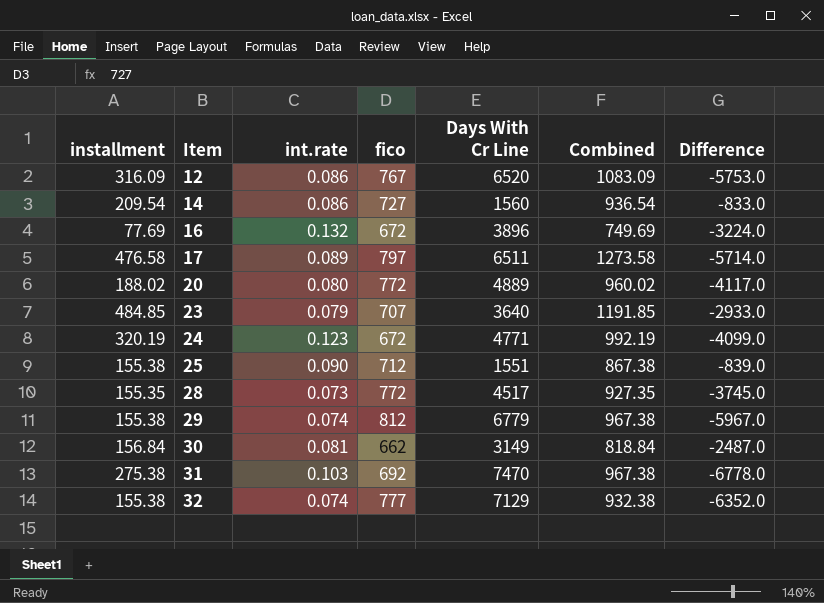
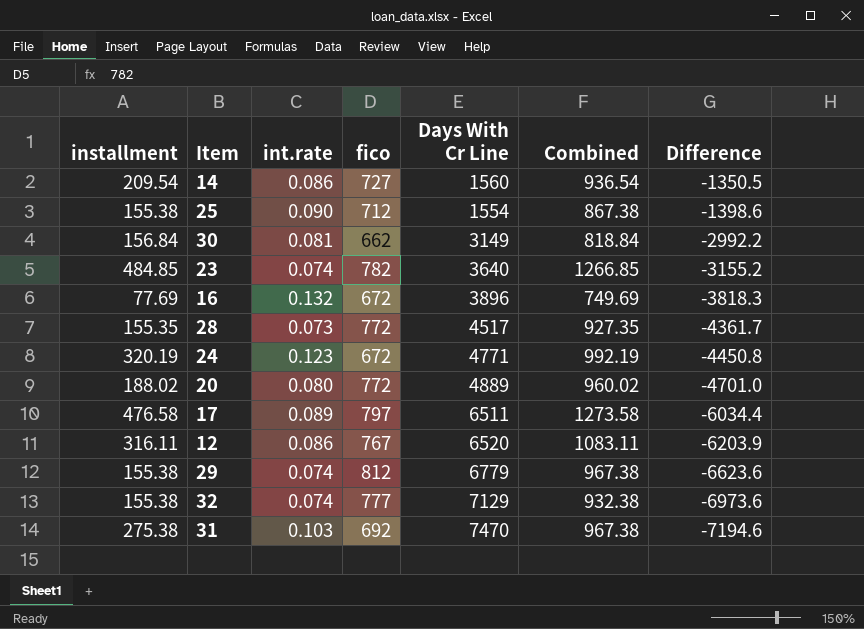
row order: Item ascending -> Difference descending
column Difference | formula: [fico] - [Days With Cr Line] -> [installment] - [Days With Cr Line]
25 | Days With Cr Line: 1551 -> 1554
23 | int.rate: 0.079 -> 0.074
23 | fico: 707 -> 782
23 | Combined: 1191.85 -> 1266.85
12 | installment: 316.09 -> 316.11
12 | Combined: 1083.09 -> 1083.11

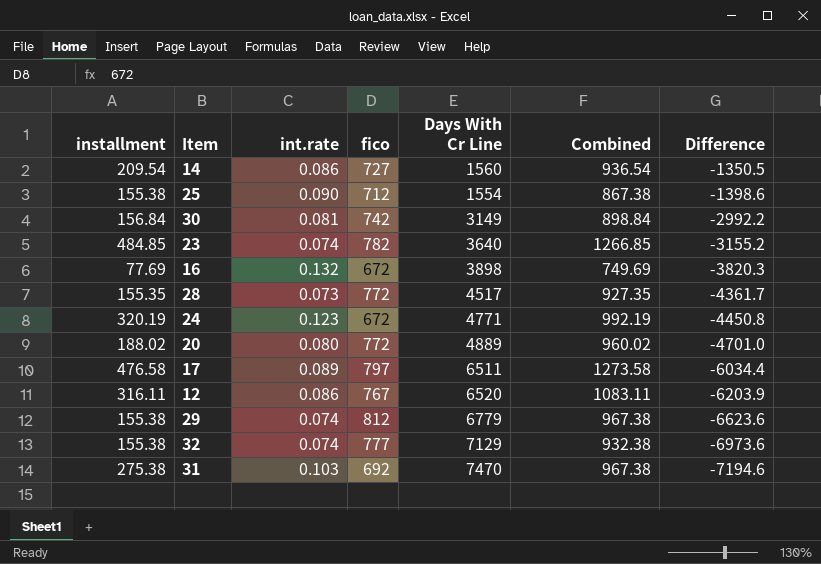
30 | fico: 662 -> 742
30 | Combined: 818.84 -> 898.84
16 | Days With Cr Line: 3896 -> 3898
16 | Difference: -3818.3 -> -3820.3

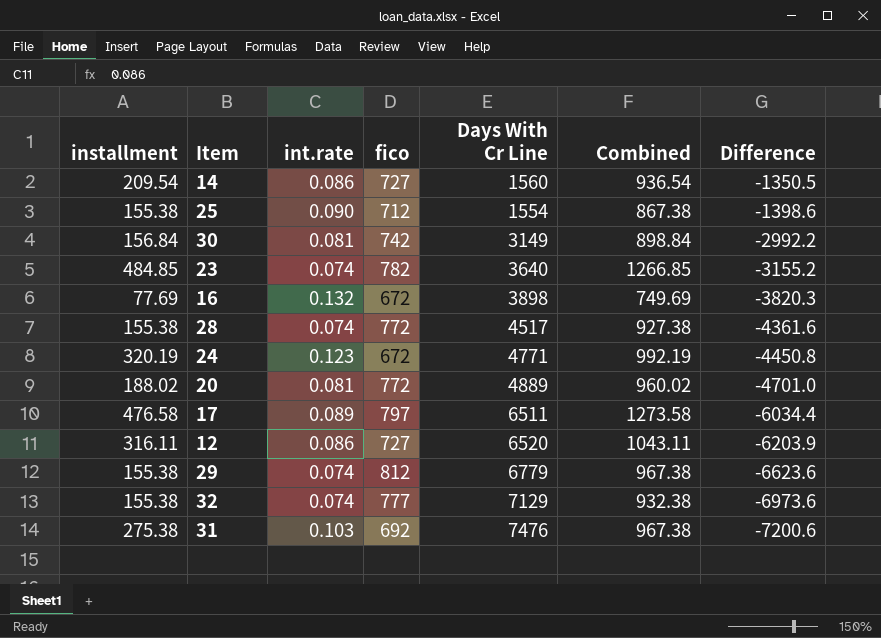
28 | installment: 155.35 -> 155.38
28 | int.rate: 0.073 -> 0.074
28 | Combined: 927.35 -> 927.38
28 | Difference: -4361.7 -> -4361.6
20 | int.rate: 0.080 -> 0.081
12 | fico: 767 -> 727
12 | Combined: 1083.11 -> 1043.11
31 | Days With Cr Line: 7470 -> 7476
31 | Difference: -7194.6 -> -7200.6

